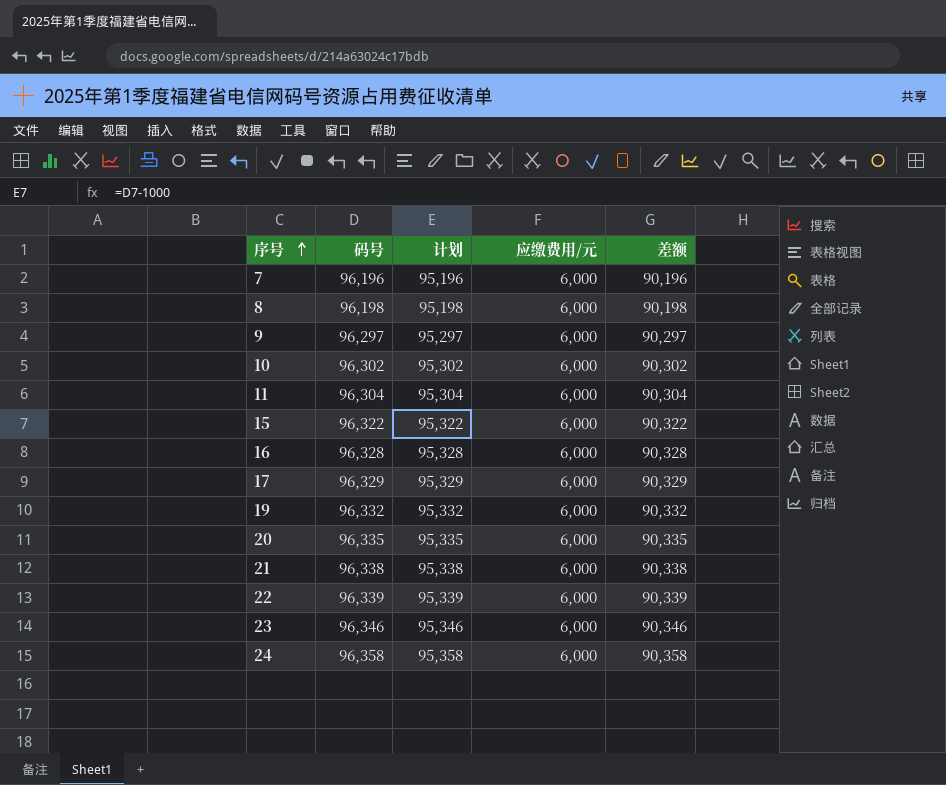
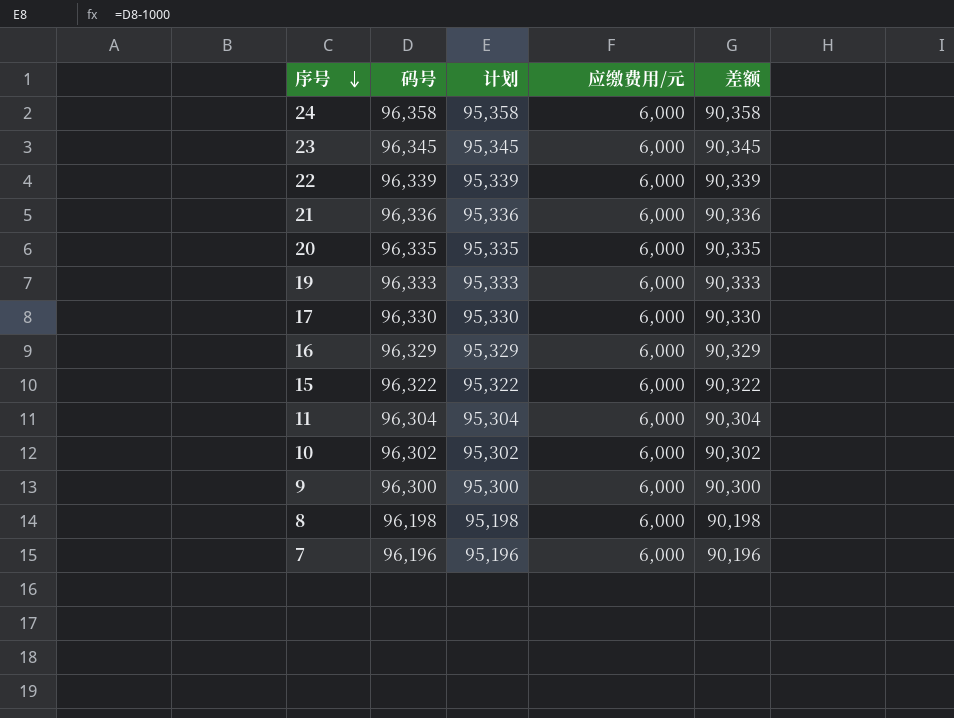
row order: 序号 ascending -> 序号 descending
23 | 码号: 96,346 -> 96,345
23 | 计划: 95,346 -> 95,345
23 | 差额: 90,346 -> 90,345
21 | 码号: 96,338 -> 96,336
21 | 计划: 95,338 -> 95,336
21 | 差额: 90,338 -> 90,336
19 | 码号: 96,332 -> 96,333
19 | 计划: 95,332 -> 95,333
19 | 差额: 90,332 -> 90,333
17 | 码号: 96,329 -> 96,330
17 | 计划: 95,329 -> 95,330
17 | 差额: 90,329 -> 90,330
16 | 码号: 96,328 -> 96,329
16 | 计划: 95,328 -> 95,329
16 | 差额: 90,328 -> 90,329
9 | 码号: 96,297 -> 96,300
9 | 计划: 95,297 -> 95,300
9 | 差额: 90,297 -> 90,300

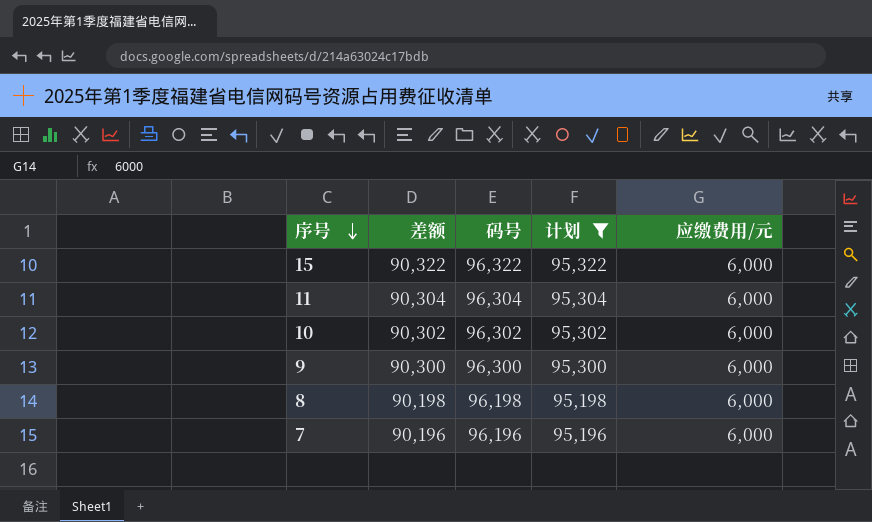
filter: none -> 计划 <= 95,322
column 差额 | position: 5 -> 2

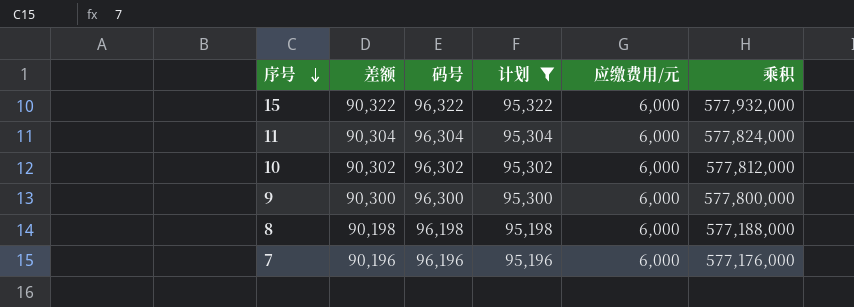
column 乘积 | formula: none -> [码号] * [应缴费用/元]

